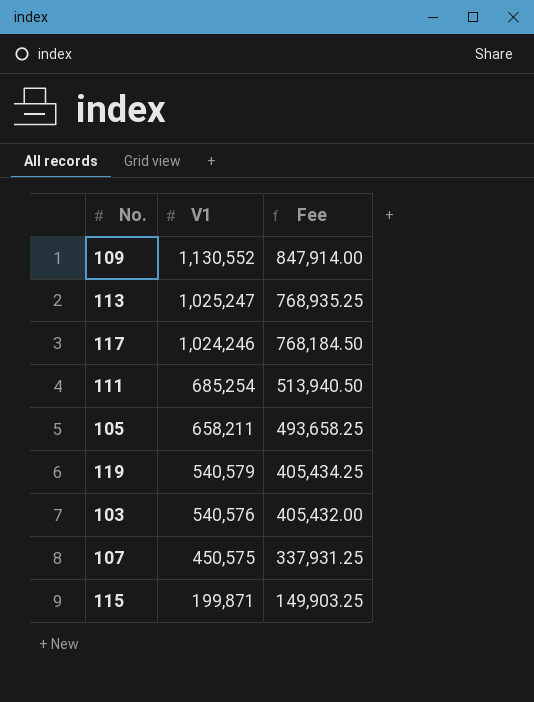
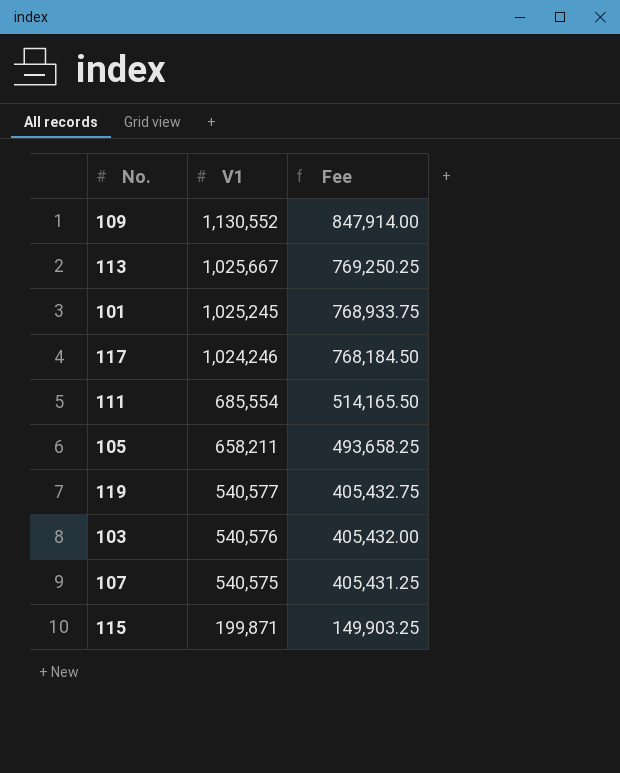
113 | V1: 1,025,247 -> 1,025,667
113 | Fee: 768,935.25 -> 769,250.25
row 101: none -> 1,025,245 | 768,933.75
111 | V1: 685,254 -> 685,554
111 | Fee: 513,940.50 -> 514,165.50
119 | V1: 540,579 -> 540,577
119 | Fee: 405,434.25 -> 405,432.75
107 | V1: 450,575 -> 540,575
107 | Fee: 337,931.25 -> 405,431.25

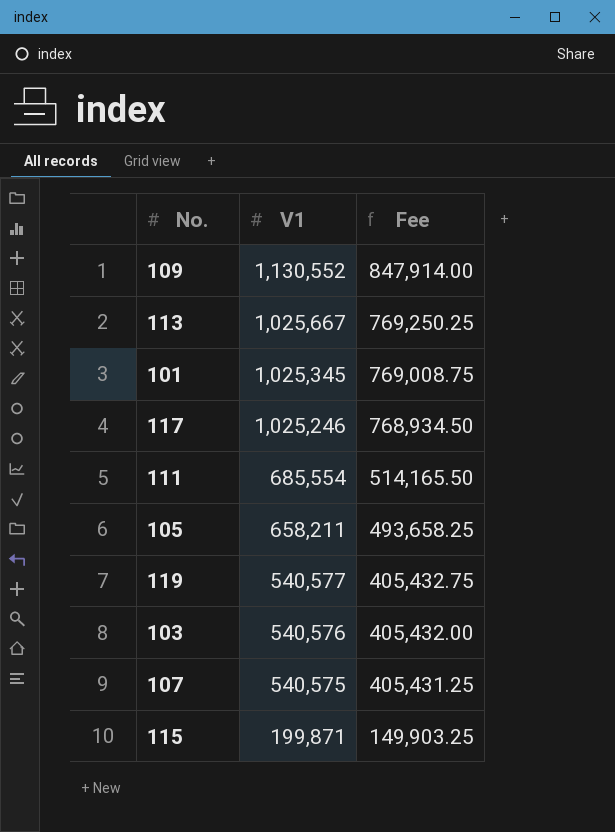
101 | V1: 1,025,245 -> 1,025,345
101 | Fee: 768,933.75 -> 769,008.75
117 | V1: 1,024,246 -> 1,025,246
117 | Fee: 768,184.50 -> 768,934.50

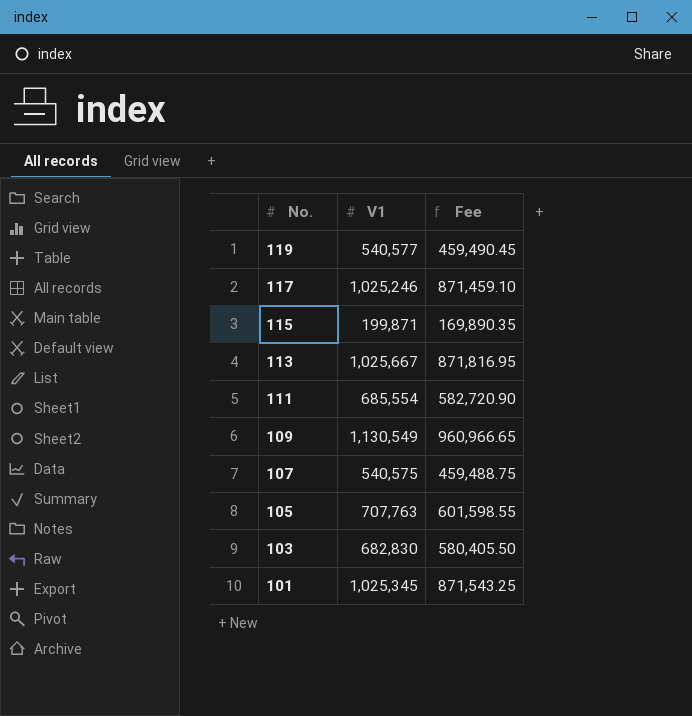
row order: V1 descending -> No. descending
column Fee | formula: [V1] * 0.75 -> [V1] * 0.85
109 | V1: 1,130,552 -> 1,130,549
105 | V1: 658,211 -> 707,763
103 | V1: 540,576 -> 682,830

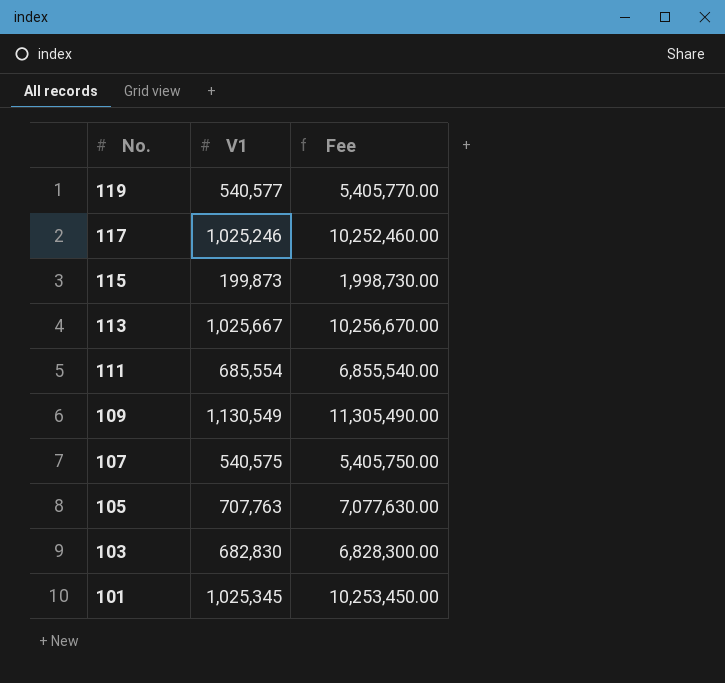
column Fee | formula: [V1] * 0.85 -> [V1] * 10
115 | V1: 199,871 -> 199,873

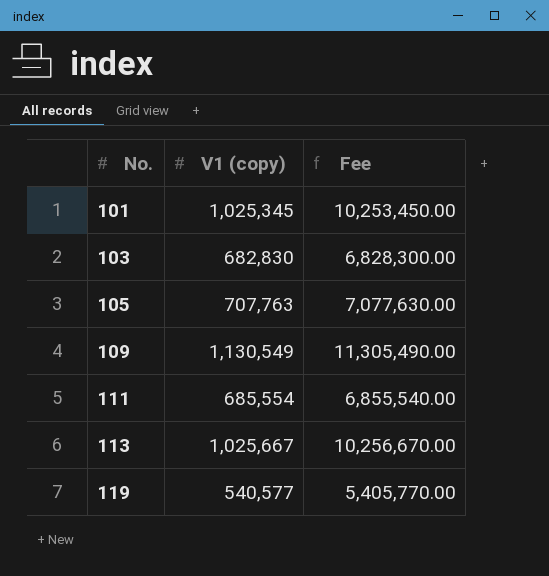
row order: No. descending -> No. ascending
column name: V1 -> V1 (copy)
row 117: 1,025,246 | 10,252,460.00 -> none
row 115: 199,873 | 1,998,730.00 -> none
row 107: 540,575 | 5,405,750.00 -> none

